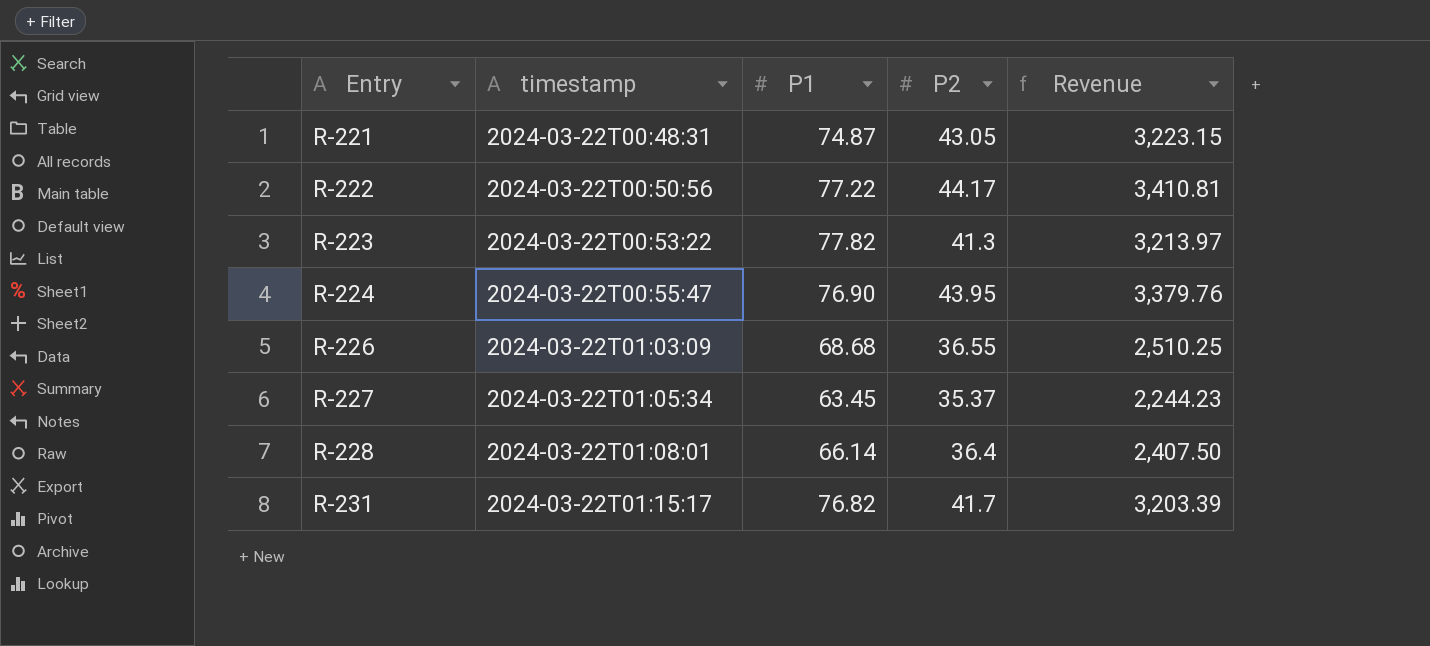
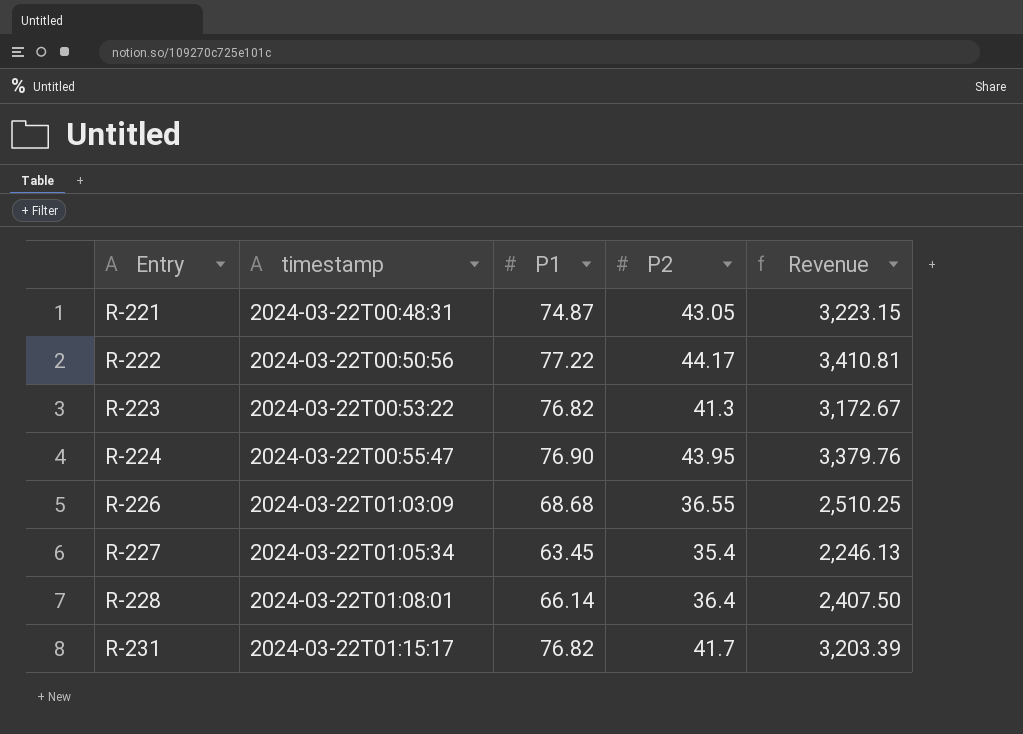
R-223 | P1: 77.82 -> 76.82
R-223 | Revenue: 3,213.97 -> 3,172.67
R-227 | P2: 35.37 -> 35.4
R-227 | Revenue: 2,244.23 -> 2,246.13

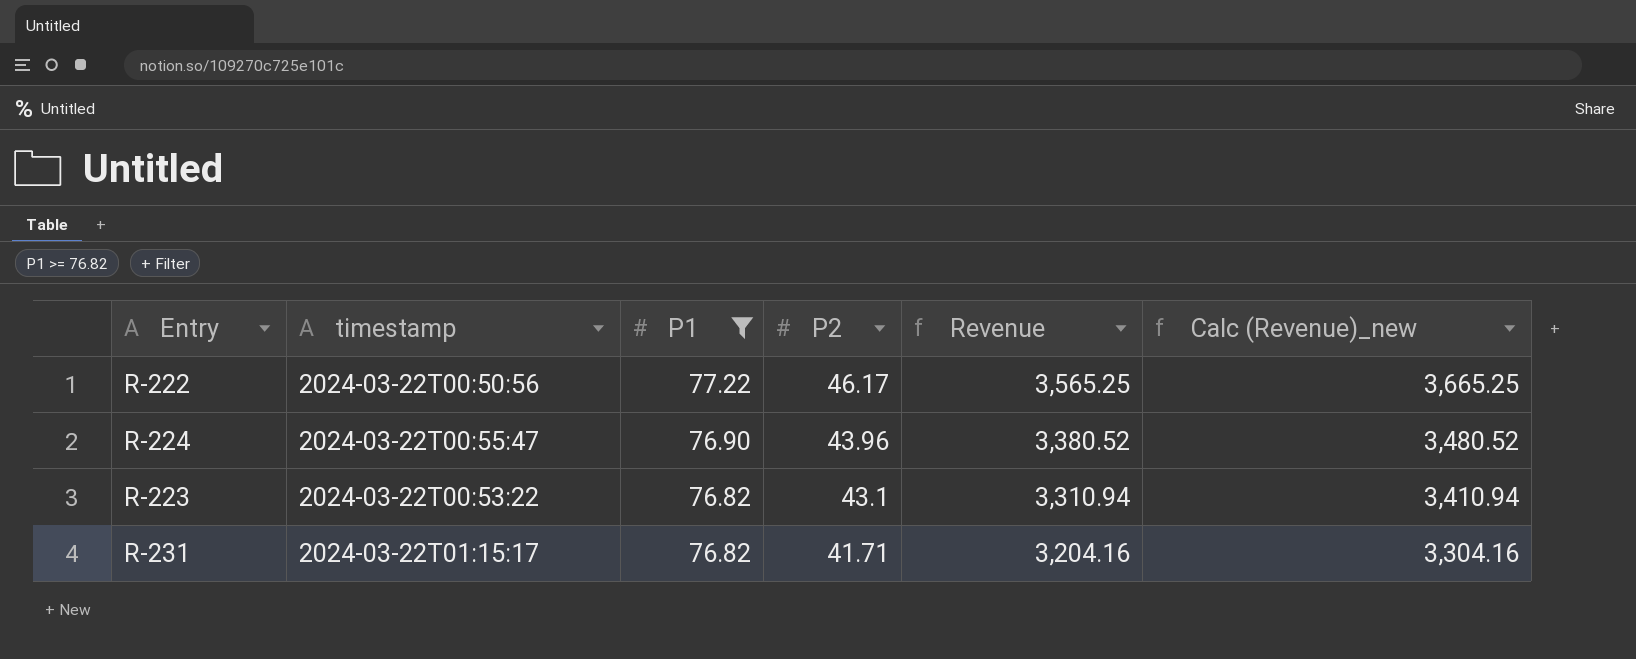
filter: none -> P1 >= 76.82
row order: Entry ascending -> P1 descending
column Calc (Revenue)_new | formula: none -> [Revenue] + 100
R-222 | P2: 44.17 -> 46.17
R-222 | Revenue: 3,410.81 -> 3,565.25
R-224 | P2: 43.95 -> 43.96
R-224 | Revenue: 3,379.76 -> 3,380.52
R-223 | P2: 41.3 -> 43.1
R-223 | Revenue: 3,172.67 -> 3,310.94
R-231 | P2: 41.7 -> 41.71
R-231 | Revenue: 3,203.39 -> 3,204.16

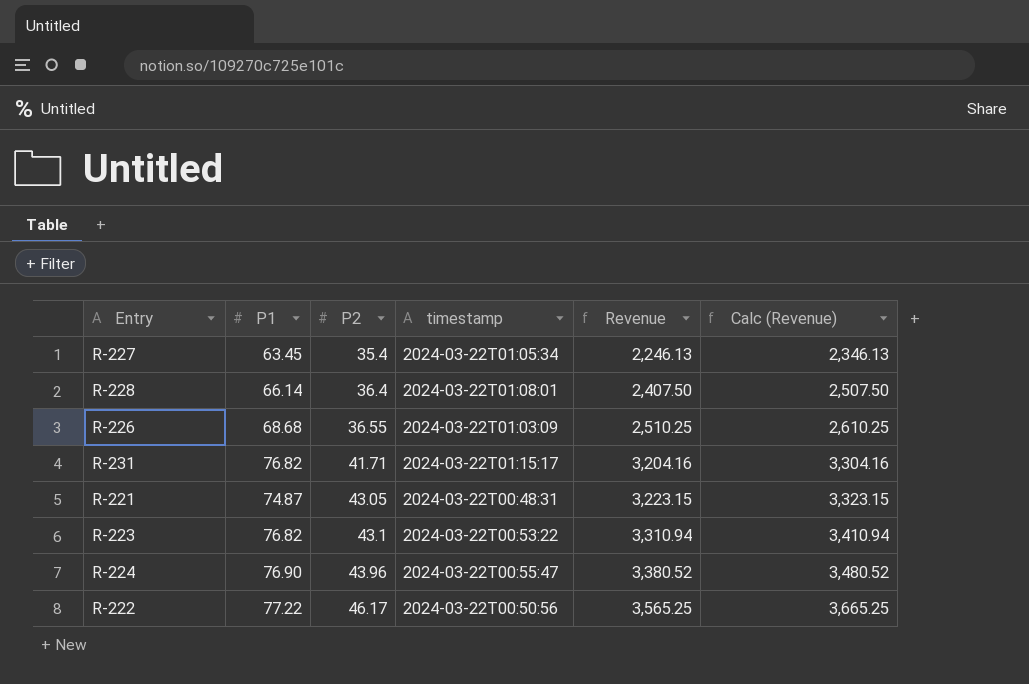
filter: P1 >= 76.82 -> none
row order: P1 descending -> P2 ascending
column timestamp | position: 2 -> 4
column name: Calc (Revenue)_new -> Calc (Revenue)

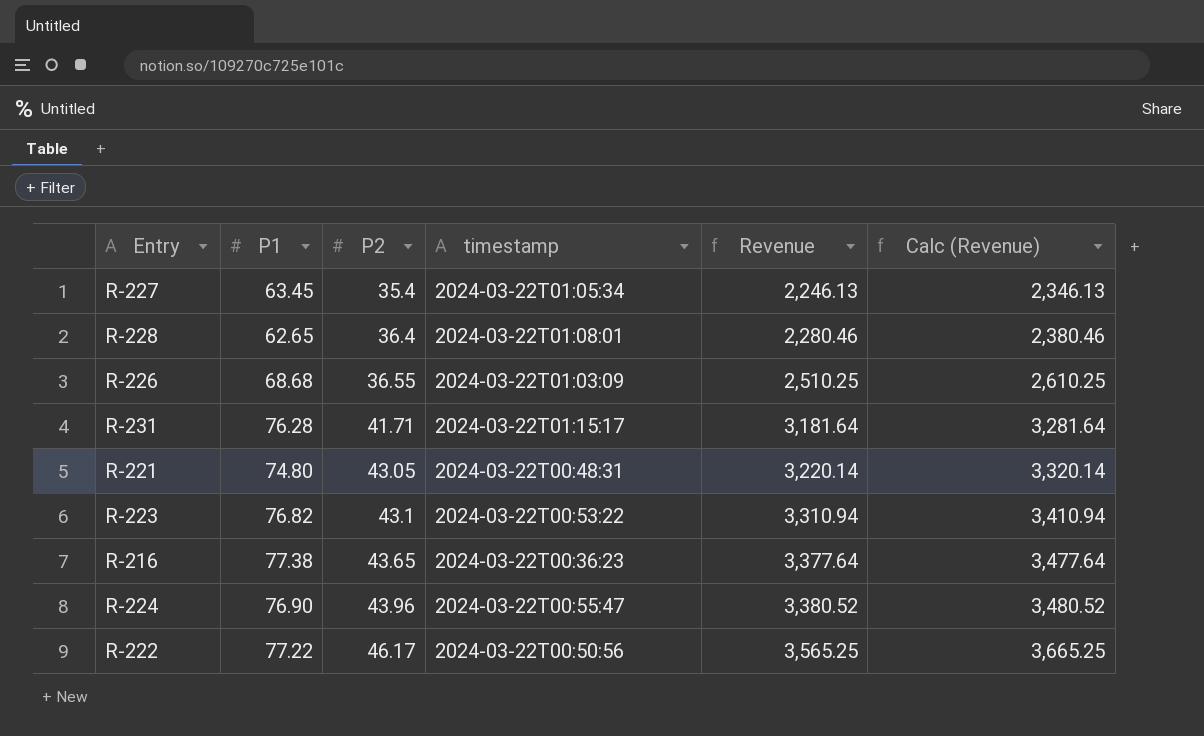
R-228 | P1: 66.14 -> 62.65
R-228 | Revenue: 2,407.50 -> 2,280.46
R-228 | Calc (Revenue): 2,507.50 -> 2,380.46
R-231 | P1: 76.82 -> 76.28
R-231 | Revenue: 3,204.16 -> 3,181.64
R-231 | Calc (Revenue): 3,304.16 -> 3,281.64
R-221 | P1: 74.87 -> 74.80
R-221 | Revenue: 3,223.15 -> 3,220.14
R-221 | Calc (Revenue): 3,323.15 -> 3,320.14
row R-216: none -> 77.38 | 43.65 | 2024-03-22T00:36:23 | 3,377.64 | 3,477.64

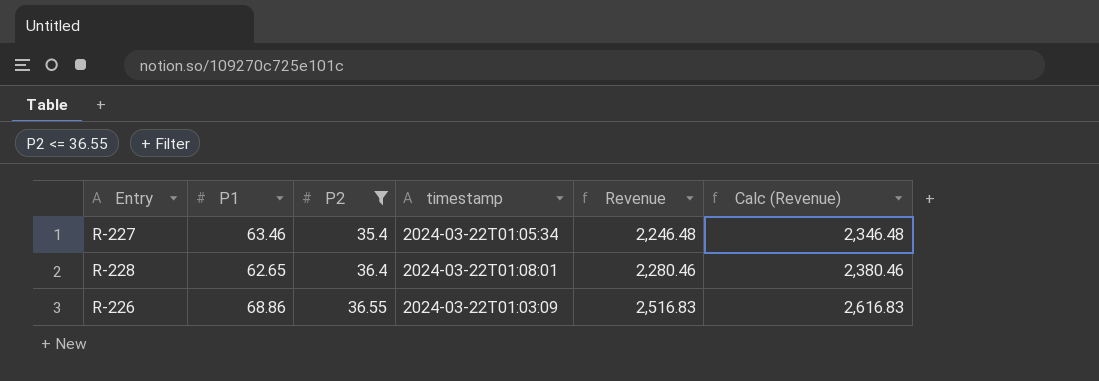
filter: none -> P2 <= 36.55
R-227 | P1: 63.45 -> 63.46
R-227 | Revenue: 2,246.13 -> 2,246.48
R-227 | Calc (Revenue): 2,346.13 -> 2,346.48
R-226 | P1: 68.68 -> 68.86
R-226 | Revenue: 2,510.25 -> 2,516.83
R-226 | Calc (Revenue): 2,610.25 -> 2,616.83

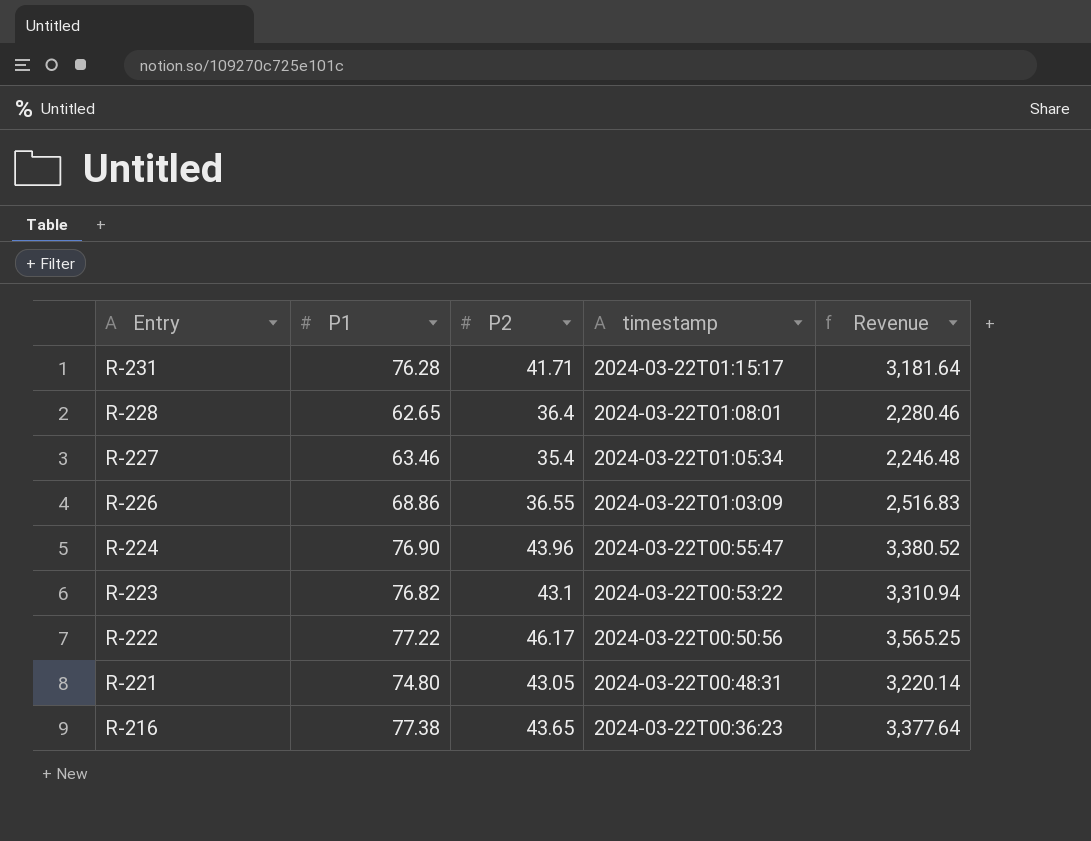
filter: P2 <= 36.55 -> none
row order: P2 ascending -> Entry descending
column Calc (Revenue) | formula: [Revenue] + 100 -> none

